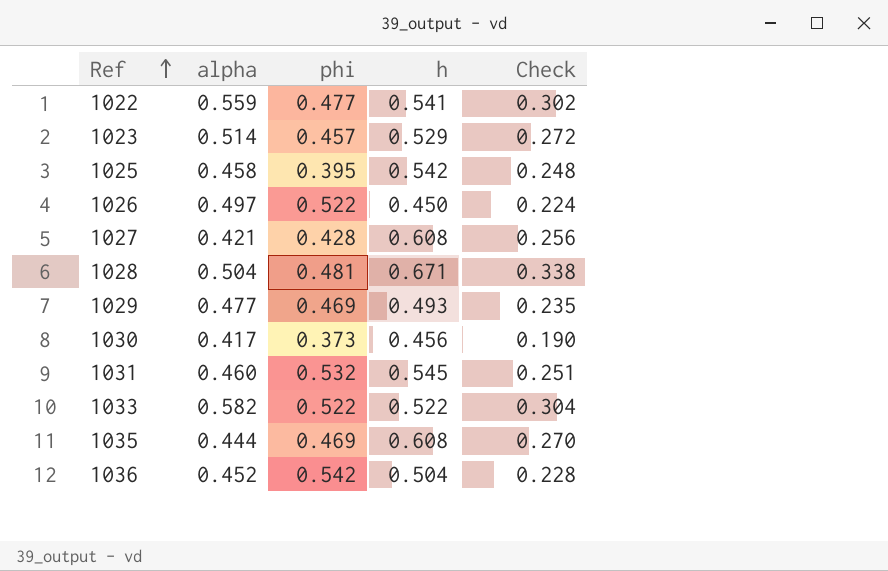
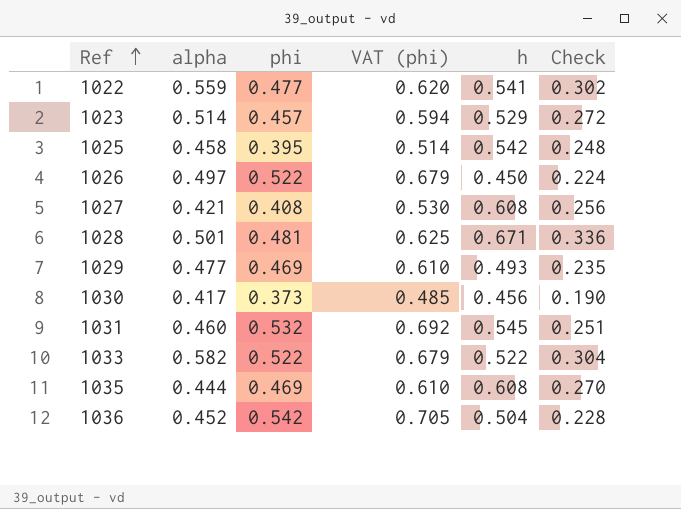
column VAT (phi) | formula: none -> [phi] * 1.3
1027 | phi: 0.428 -> 0.408
1028 | alpha: 0.504 -> 0.501
1028 | Check: 0.338 -> 0.336

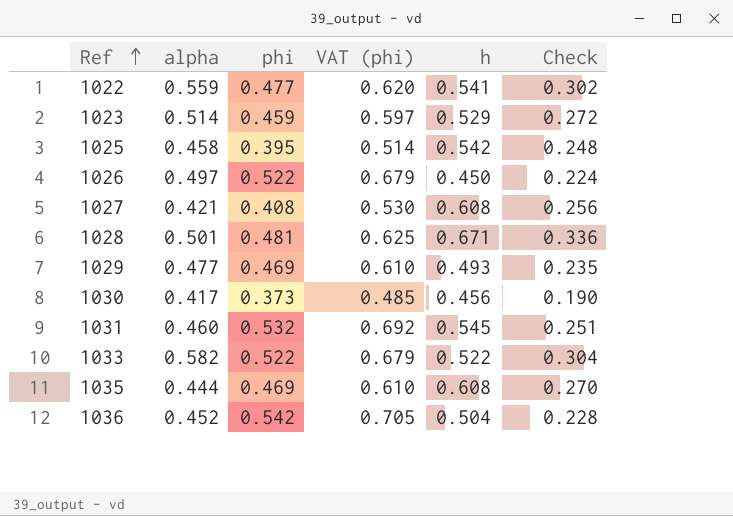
1023 | phi: 0.457 -> 0.459
1023 | VAT (phi): 0.594 -> 0.597

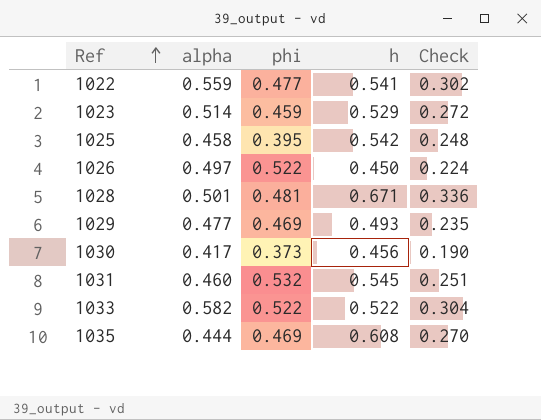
column VAT (phi) | formula: [phi] * 1.3 -> none
row 1027: 0.421 | 0.408 | 0.530 | 0.608 | 0.256 -> none
row 1036: 0.452 | 0.542 | 0.705 | 0.504 | 0.228 -> none

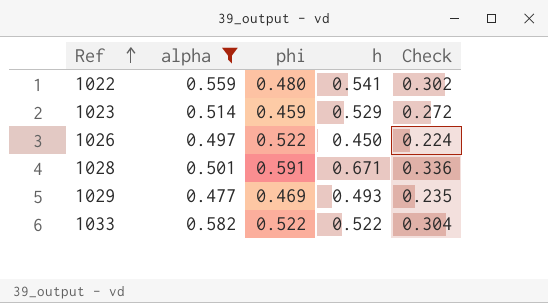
filter: none -> alpha >= 0.477
1022 | phi: 0.477 -> 0.480
1028 | phi: 0.481 -> 0.591

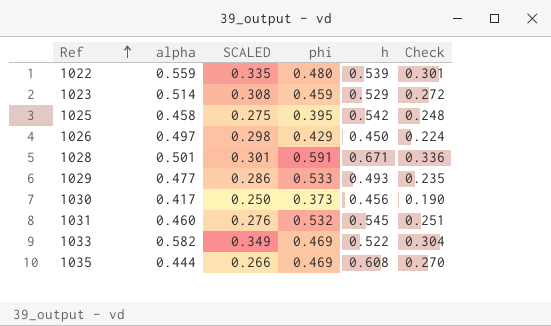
filter: alpha >= 0.477 -> none
column SCALED | formula: none -> [alpha] * 0.6
1022 | h: 0.541 -> 0.539
1022 | Check: 0.302 -> 0.301
1026 | phi: 0.522 -> 0.429
1029 | phi: 0.469 -> 0.533
1033 | phi: 0.522 -> 0.469

